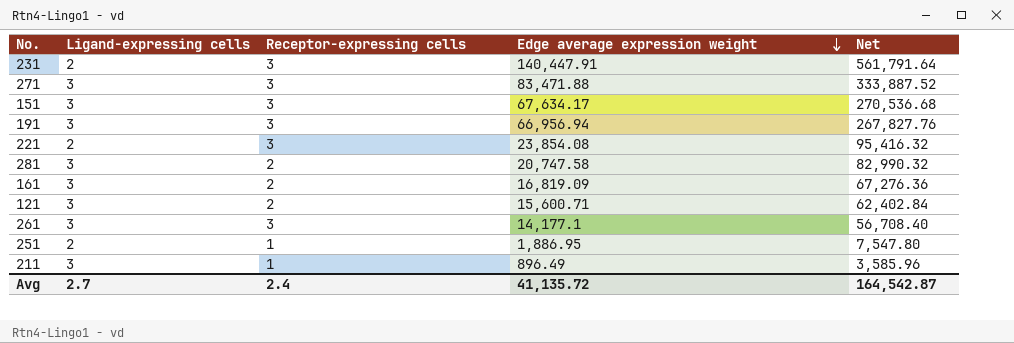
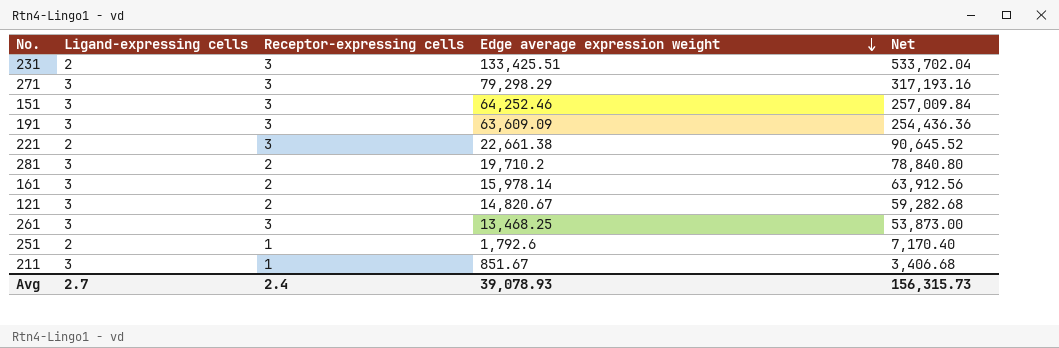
231 | Edge average expression weight: 140,447.91 -> 133,425.51
231 | Net: 561,791.64 -> 533,702.04
271 | Edge average expression weight: 83,471.88 -> 79,298.29
271 | Net: 333,887.52 -> 317,193.16
151 | Edge average expression weight: 67,634.17 -> 64,252.46
151 | Net: 270,536.68 -> 257,009.84
191 | Edge average expression weight: 66,956.94 -> 63,609.09
191 | Net: 267,827.76 -> 254,436.36
221 | Edge average expression weight: 23,854.08 -> 22,661.38
221 | Net: 95,416.32 -> 90,645.52
281 | Edge average expression weight: 20,747.58 -> 19,710.2
281 | Net: 82,990.32 -> 78,840.80
161 | Edge average expression weight: 16,819.09 -> 15,978.14
161 | Net: 67,276.36 -> 63,912.56
121 | Edge average expression weight: 15,600.71 -> 14,820.67
121 | Net: 62,402.84 -> 59,282.68
261 | Edge average expression weight: 14,177.1 -> 13,468.25
261 | Net: 56,708.40 -> 53,873.00
251 | Edge average expression weight: 1,886.95 -> 1,792.6
251 | Net: 7,547.80 -> 7,170.40
211 | Edge average expression weight: 896.49 -> 851.67
211 | Net: 3,585.96 -> 3,406.68
Avg | Edge average expression weight: 41,135.72 -> 39,078.93
Avg | Net: 164,542.87 -> 156,315.73

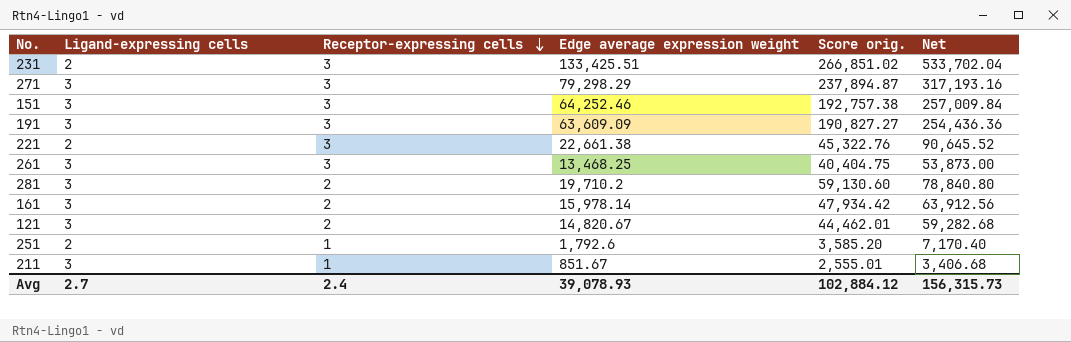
row order: Edge average expression weight descending -> Receptor-expressing cells descending
column Score orig. | formula: none -> [Ligand-expressing cells] * [Edge average expression weight]

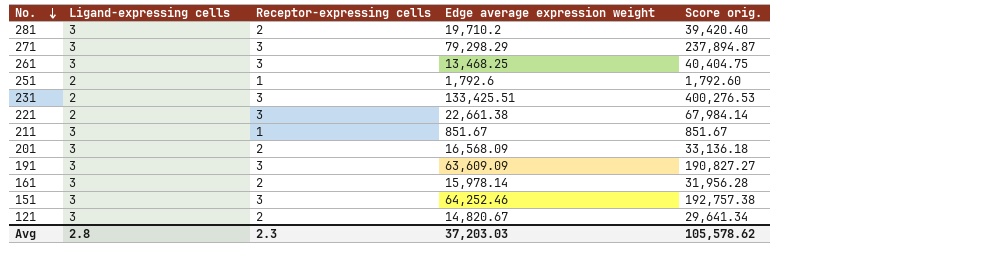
row order: Receptor-expressing cells descending -> No. descending
column Net | formula: [Edge average expression weight] * 4 -> none
column Score orig. | formula: [Ligand-expressing cells] * [Edge average expression weight] -> [Receptor-expressing cells] * [Edge average expression weight]
row 201: none -> 3 | 2 | 16,568.09 | 33,136.18
Avg | Ligand-expressing cells: 2.7 -> 2.8
Avg | Receptor-expressing cells: 2.4 -> 2.3
Avg | Edge average expression weight: 39,078.93 -> 37,203.03
Avg | Score orig.: 102,884.12 -> 105,578.62

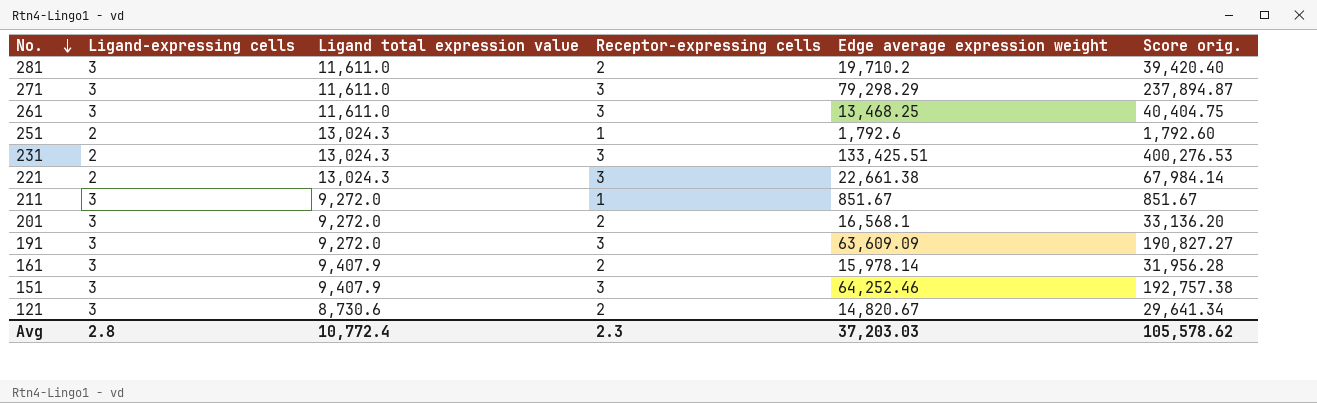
column Ligand total expression value | position: none -> 3
201 | Edge average expression weight: 16,568.09 -> 16,568.1
201 | Score orig.: 33,136.18 -> 33,136.20

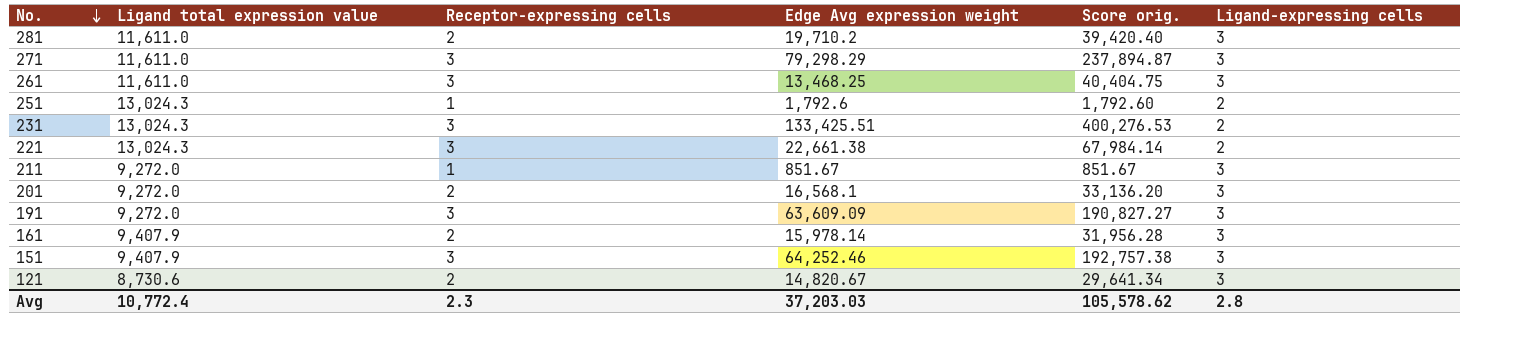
column name: Edge average expression weight -> Edge Avg expression weight
column Ligand-expressing cells | position: 2 -> 6

